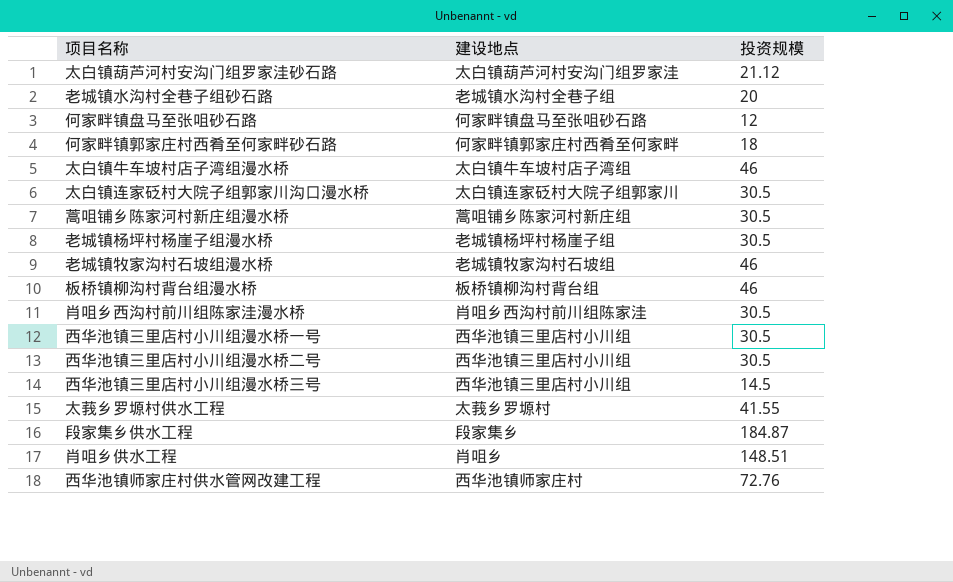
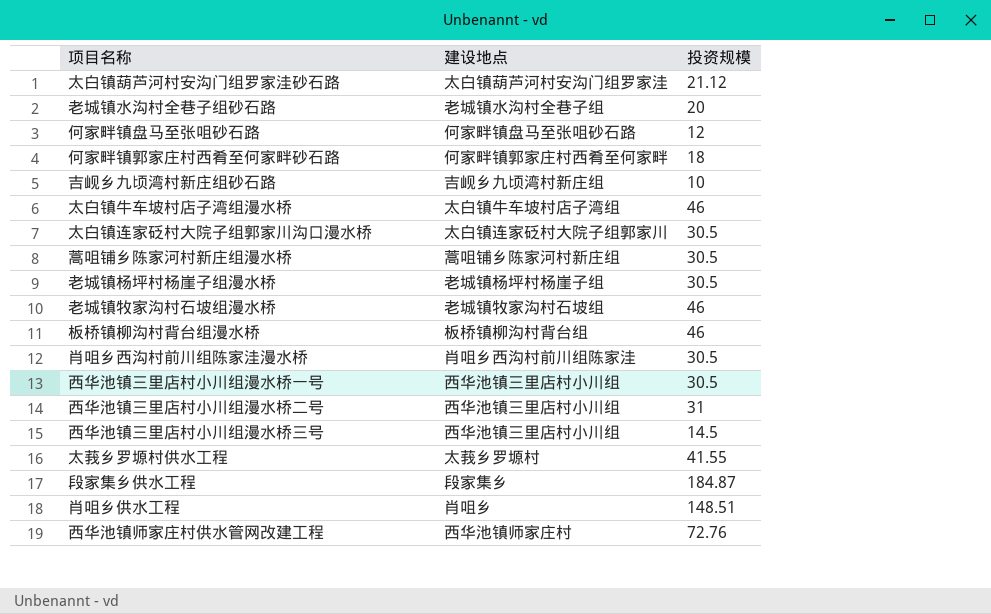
row 吉岘乡九顷湾村新庄组砂石路: none -> 吉岘乡九顷湾村新庄组 | 10
西华池镇三里店村小川组漫水桥二号 | 投资规模: 30.5 -> 31

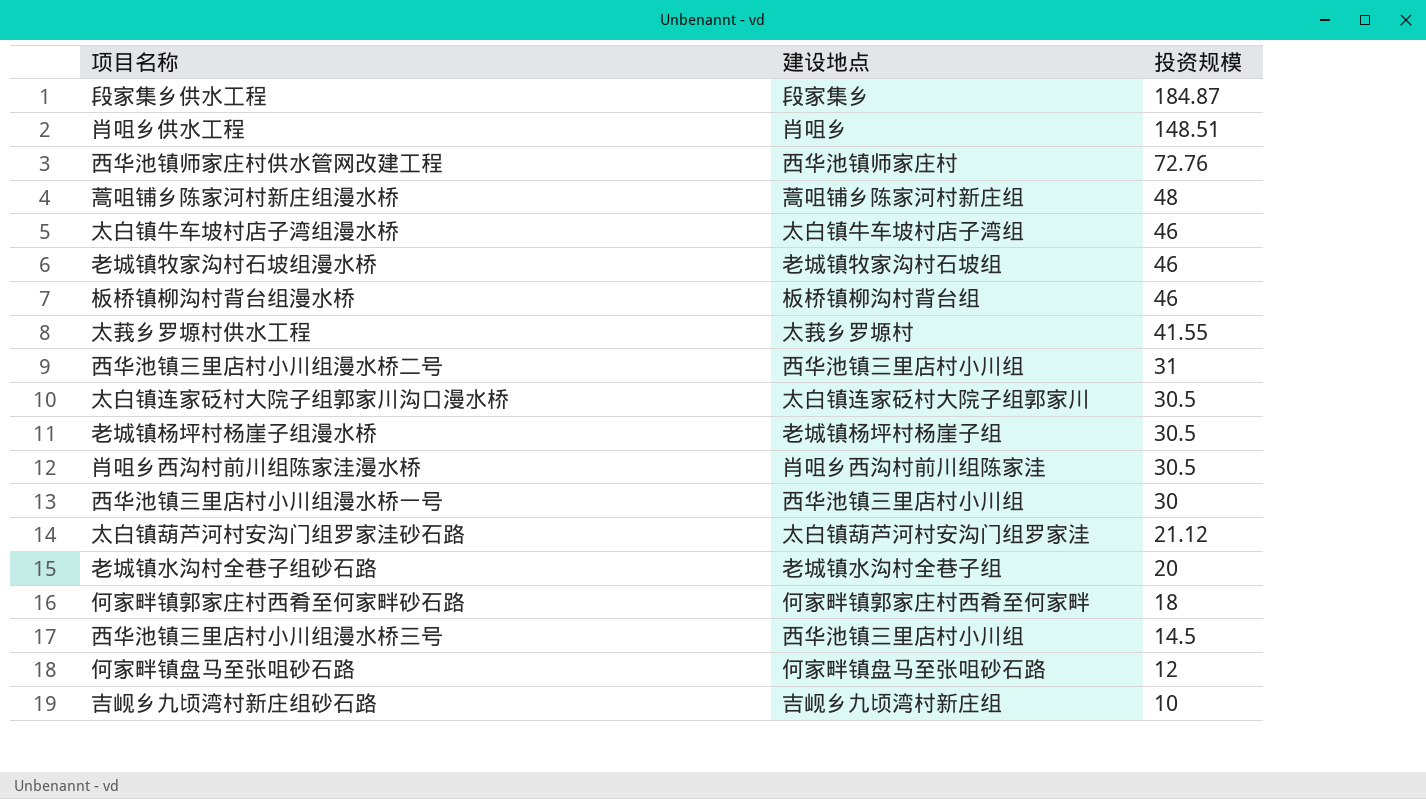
row order: none -> 投资规模 descending
蒿咀铺乡陈家河村新庄组漫水桥 | 投资规模: 30.5 -> 48
西华池镇三里店村小川组漫水桥一号 | 投资规模: 30.5 -> 30

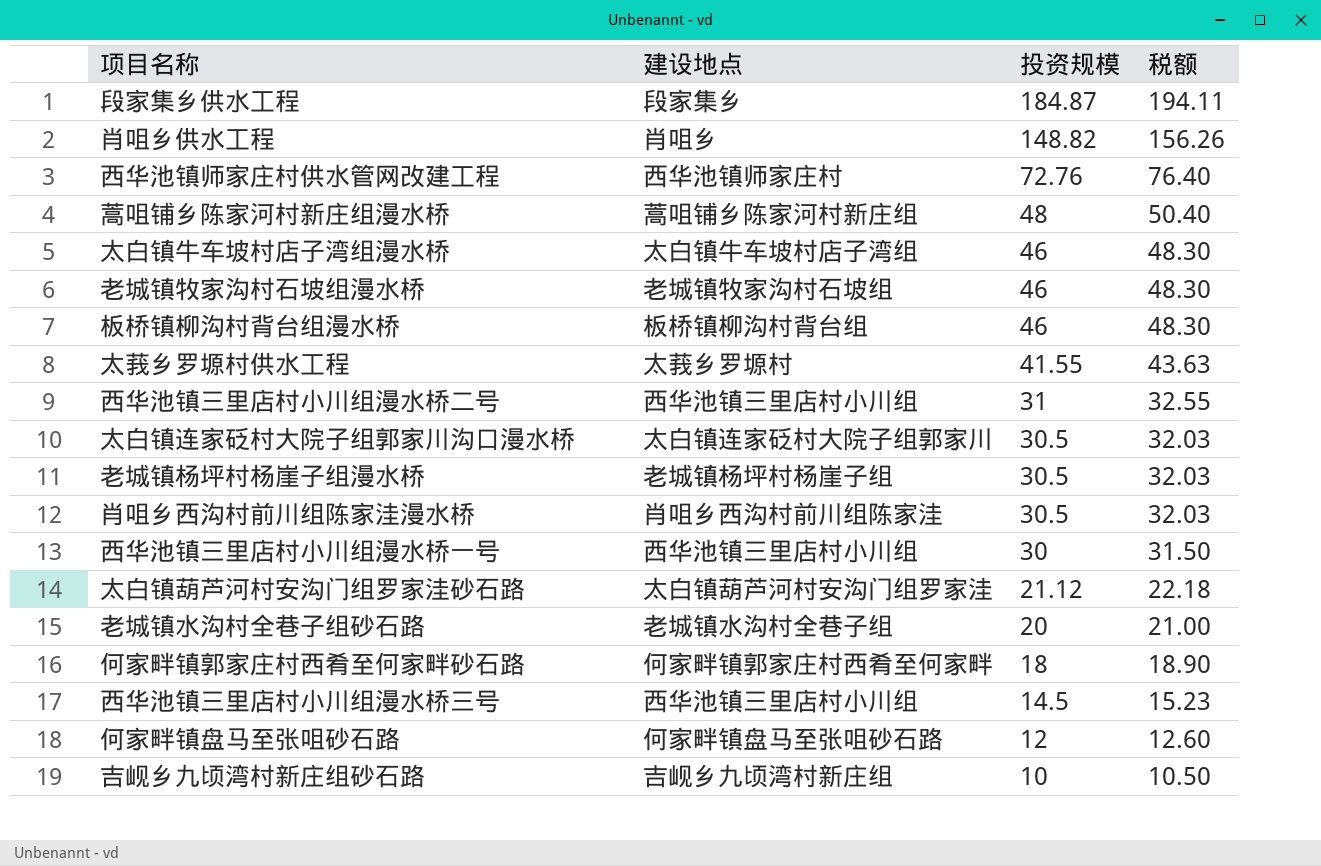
column 税额 | formula: none -> [投资规模] * 1.05
肖咀乡供水工程 | 投资规模: 148.51 -> 148.82

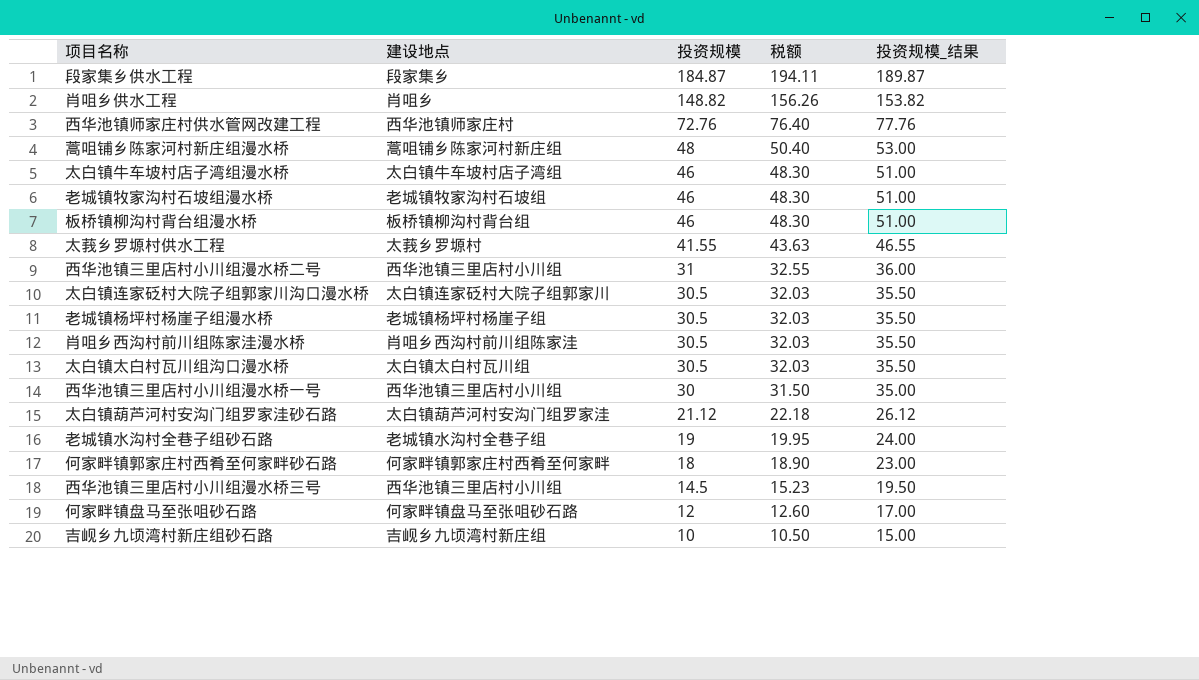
column 投资规模_结果 | formula: none -> [投资规模] + 5
row 太白镇太白村瓦川组沟口漫水桥: none -> 太白镇太白村瓦川组 | 30.5 | 32.03 | 35.50
老城镇水沟村全巷子组砂石路 | 投资规模: 20 -> 19
老城镇水沟村全巷子组砂石路 | 税额: 21.00 -> 19.95

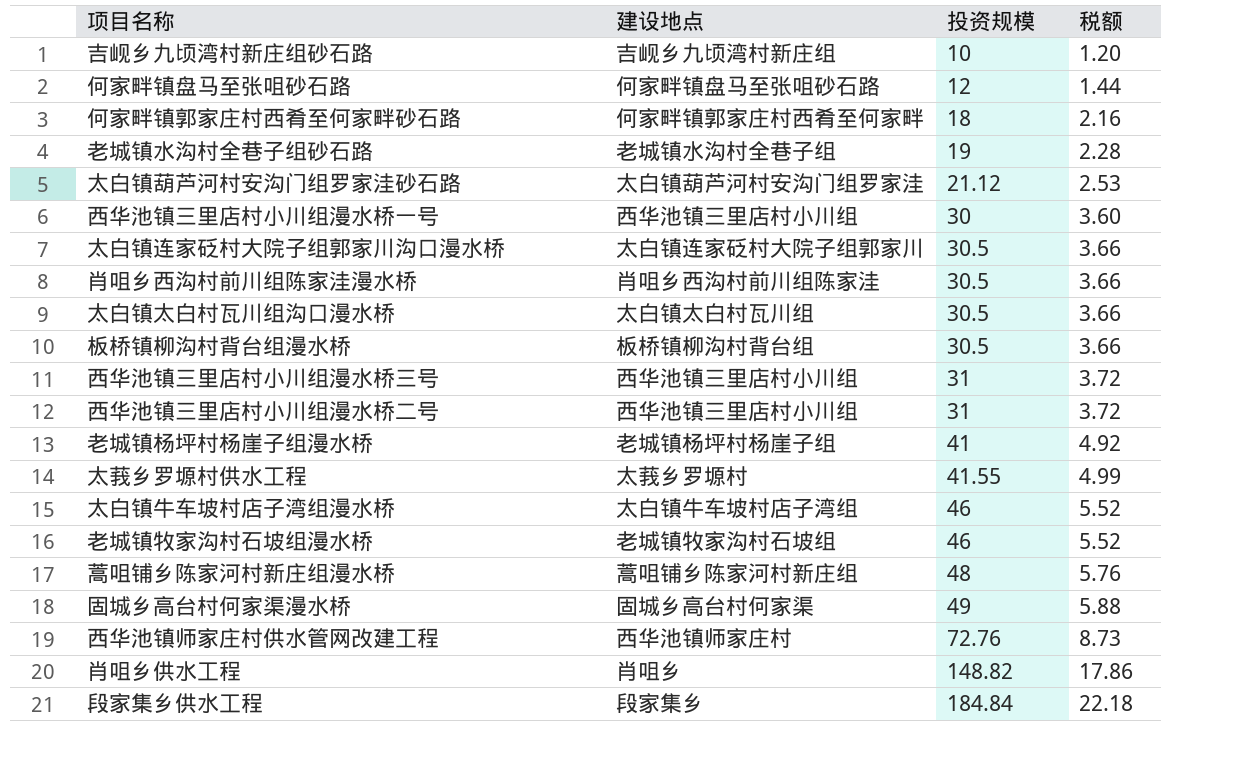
row order: 投资规模 descending -> 投资规模 ascending
column 投资规模_结果 | formula: [投资规模] + 5 -> none
column 税额 | formula: [投资规模] * 1.05 -> [投资规模] * 0.12
板桥镇柳沟村背台组漫水桥 | 投资规模: 46 -> 30.5
西华池镇三里店村小川组漫水桥三号 | 投资规模: 14.5 -> 31
老城镇杨坪村杨崖子组漫水桥 | 投资规模: 30.5 -> 41
row 固城乡高台村何家渠漫水桥: none -> 固城乡高台村何家渠 | 49 | 5.88
段家集乡供水工程 | 投资规模: 184.87 -> 184.84

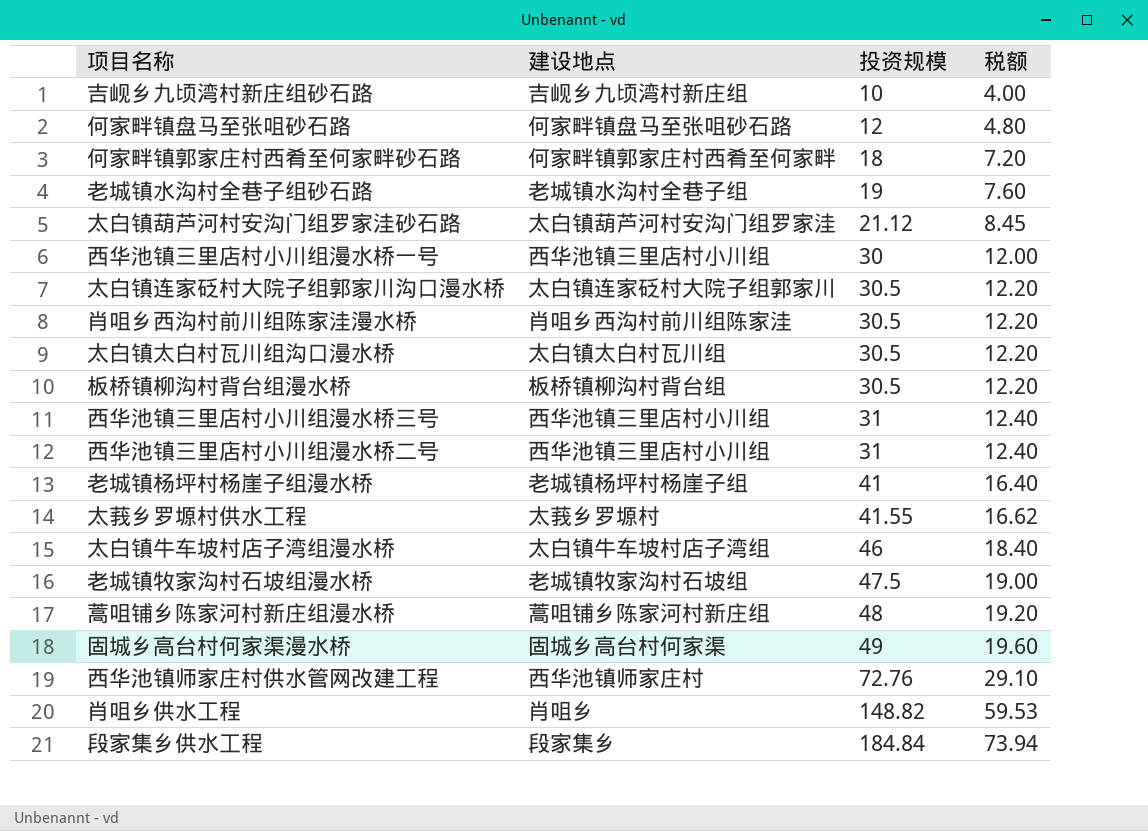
column 税额 | formula: [投资规模] * 0.12 -> [投资规模] * 0.4
老城镇牧家沟村石坡组漫水桥 | 投资规模: 46 -> 47.5

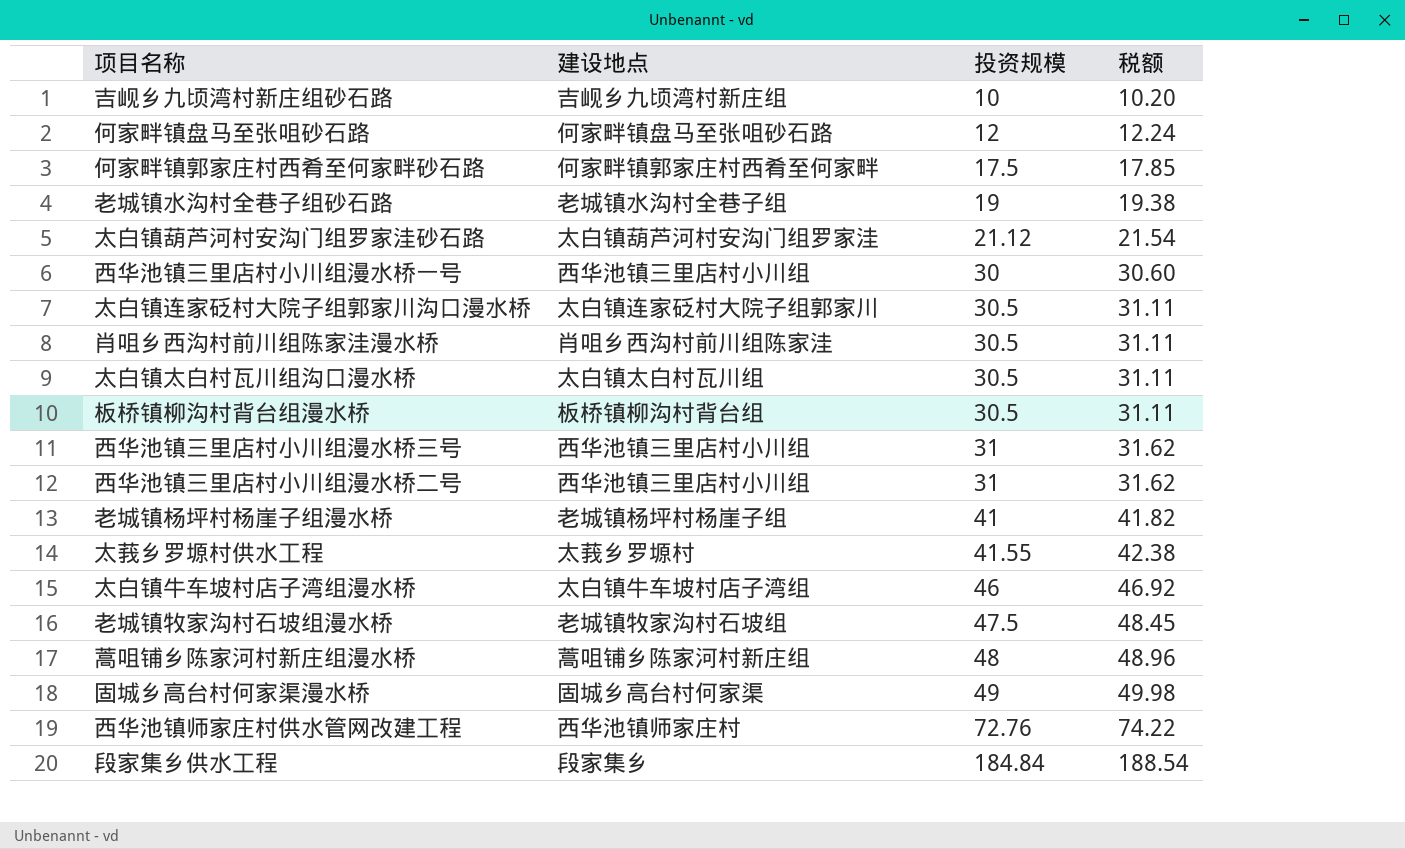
column 税额 | formula: [投资规模] * 0.4 -> [投资规模] * 1.02
row 肖咀乡供水工程: 肖咀乡 | 148.82 | 59.53 -> none
何家畔镇郭家庄村西肴至何家畔砂石路 | 投资规模: 18 -> 17.5

